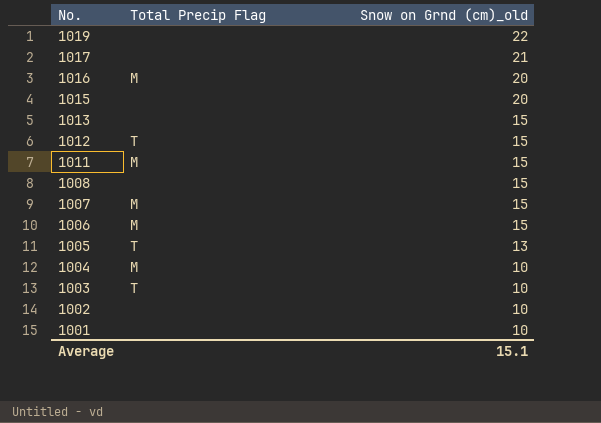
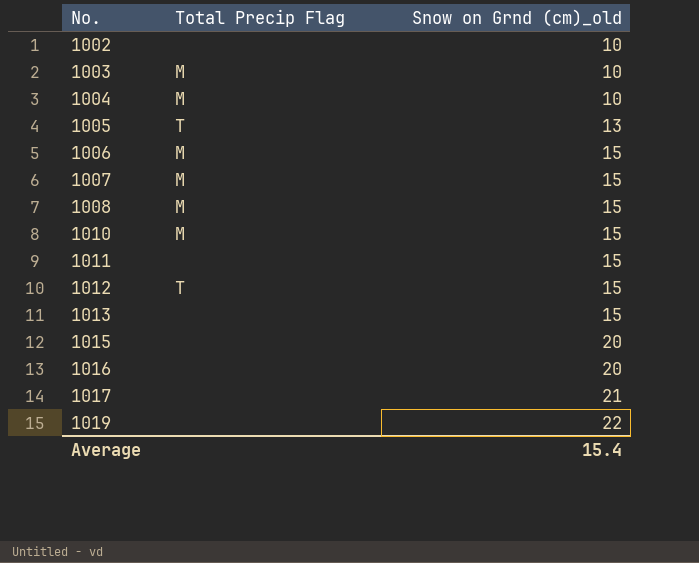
row order: No. descending -> No. ascending
row 1001: none | 10 -> none
1003 | Total Precip Flag: T -> M
1008 | Total Precip Flag: none -> M
row 1010: none -> M | 15
1011 | Total Precip Flag: M -> none
1016 | Total Precip Flag: M -> none
Average | Snow on Grnd (cm)_old: 15.1 -> 15.4

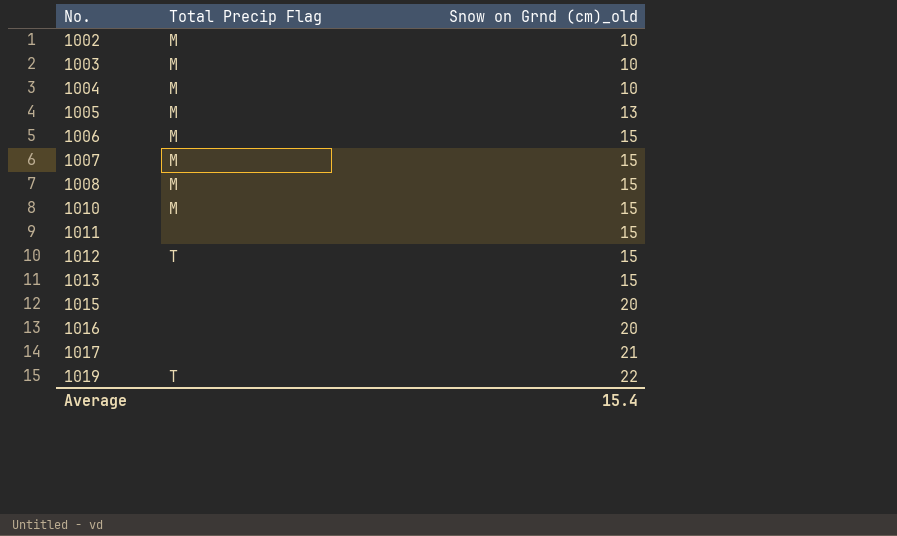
1002 | Total Precip Flag: none -> M
1005 | Total Precip Flag: T -> M
1019 | Total Precip Flag: none -> T

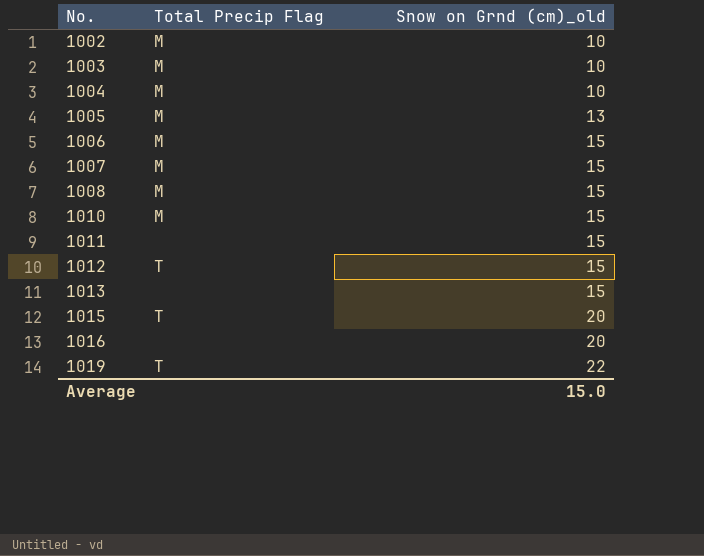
row 1017: none | 21 -> none
1015 | Total Precip Flag: none -> T
Average | Snow on Grnd (cm)_old: 15.4 -> 15.0

